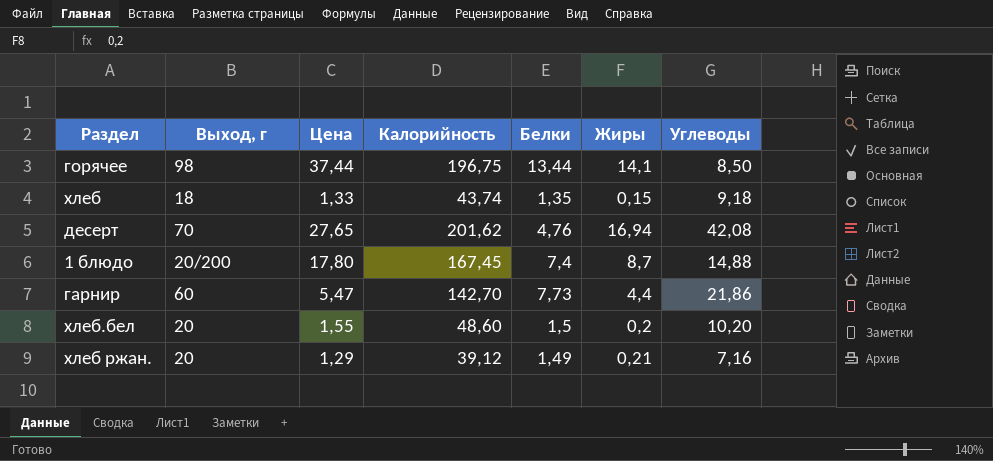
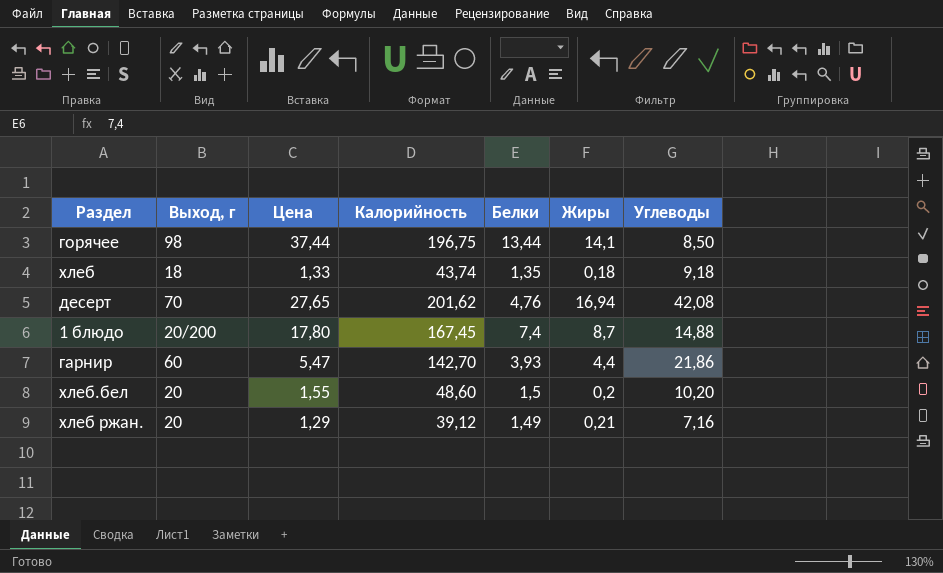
хлеб | Жиры: 0,15 -> 0,18
гарнир | Белки: 7,73 -> 3,93

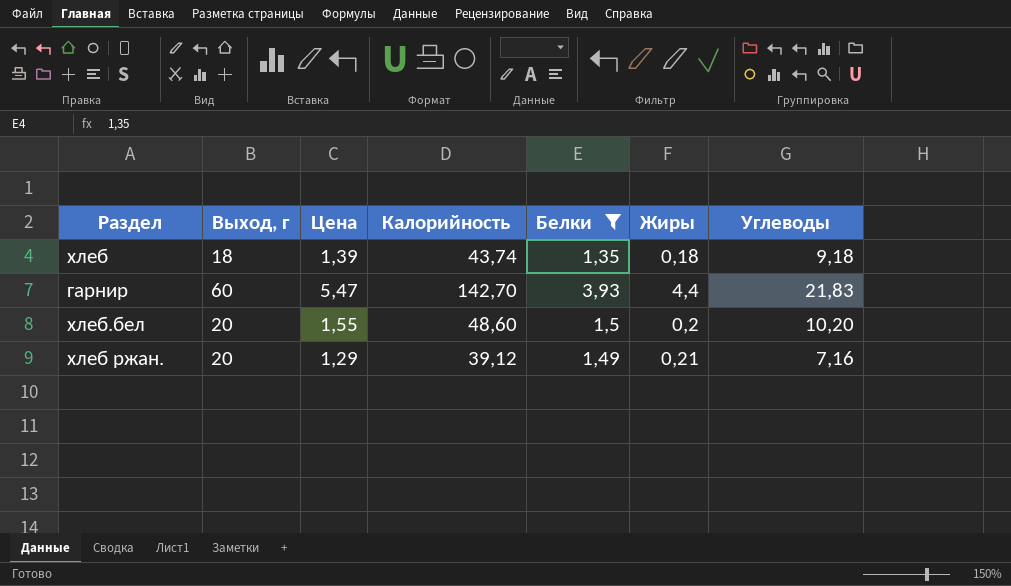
filter: none -> Белки <= 3,93
хлеб | Цена: 1,33 -> 1,39
гарнир | Углеводы: 21,86 -> 21,83

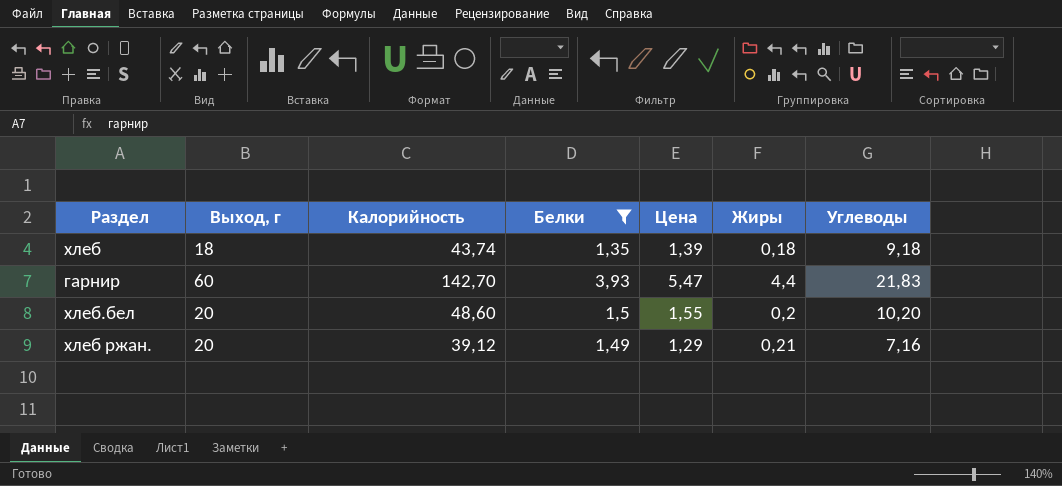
column Цена | position: 3 -> 5

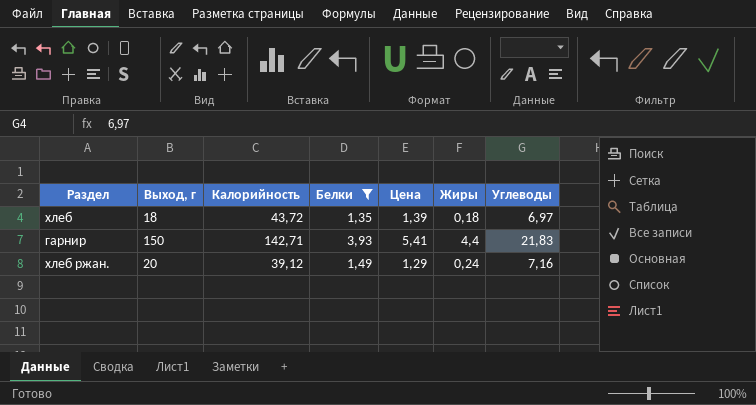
row хлеб.бел: 20 | 48,60 | 1,5 | 1,55 | 0,2 | 10,20 -> none
хлеб | Калорийность: 43,74 -> 43,72
хлеб | Углеводы: 9,18 -> 6,97
гарнир | Выход, г: 60 -> 150
гарнир | Калорийность: 142,70 -> 142,71
гарнир | Цена: 5,47 -> 5,41
хлеб ржан. | Жиры: 0,21 -> 0,24

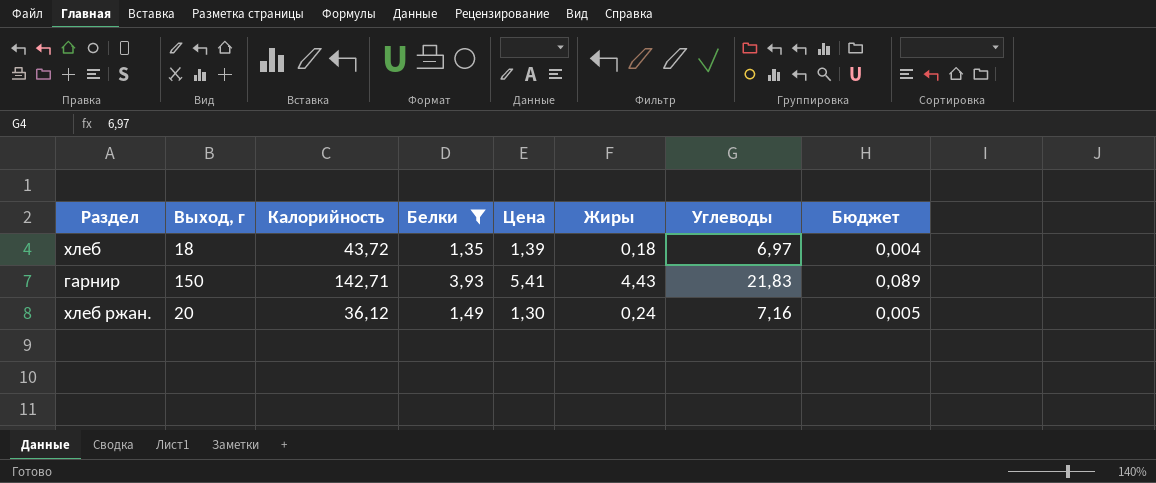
column Бюджет | formula: none -> [Жиры] * 0,02
гарнир | Жиры: 4,4 -> 4,43
хлеб ржан. | Калорийность: 39,12 -> 36,12
хлеб ржан. | Цена: 1,29 -> 1,30

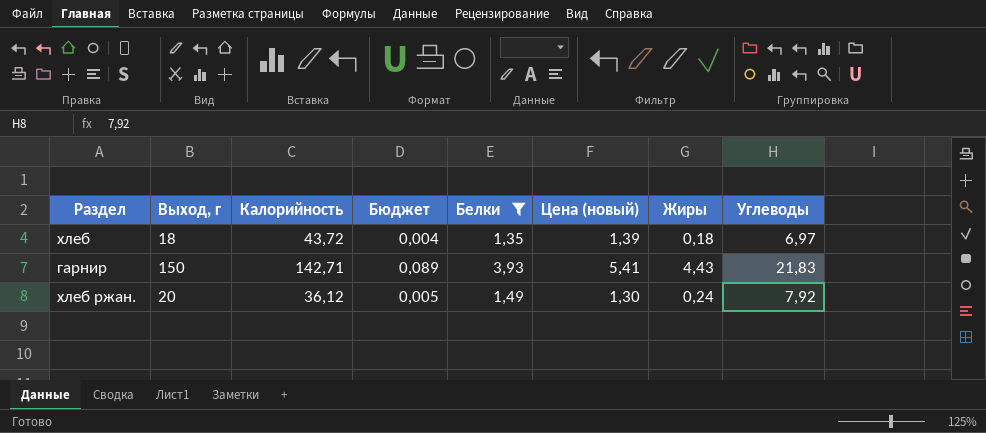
column Бюджет | position: 8 -> 4
column name: Цена -> Цена (новый)
хлеб ржан. | Углеводы: 7,16 -> 7,92

